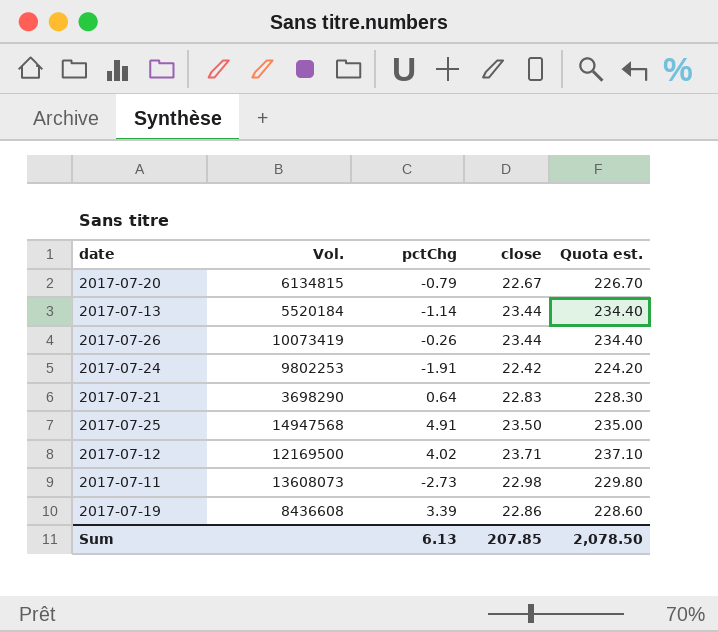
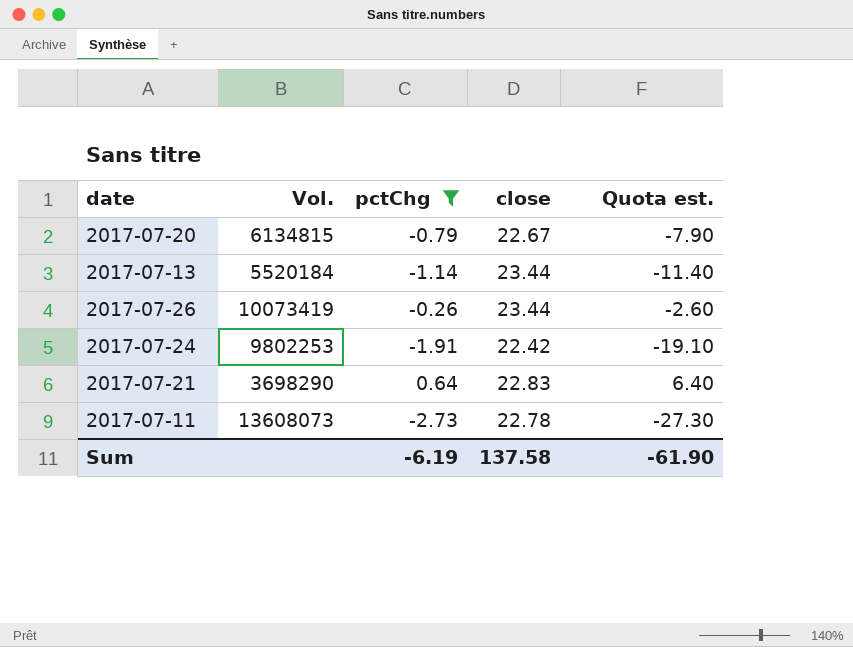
filter: none -> pctChg <= 0.64
column Quota est. | formula: [close] * 10 -> [pctChg] * 10
2017-07-11 | close: 22.98 -> 22.78
Sum | pctChg: 6.13 -> -6.19
Sum | close: 207.85 -> 137.58
Sum | Quota est.: 2,078.50 -> -61.90

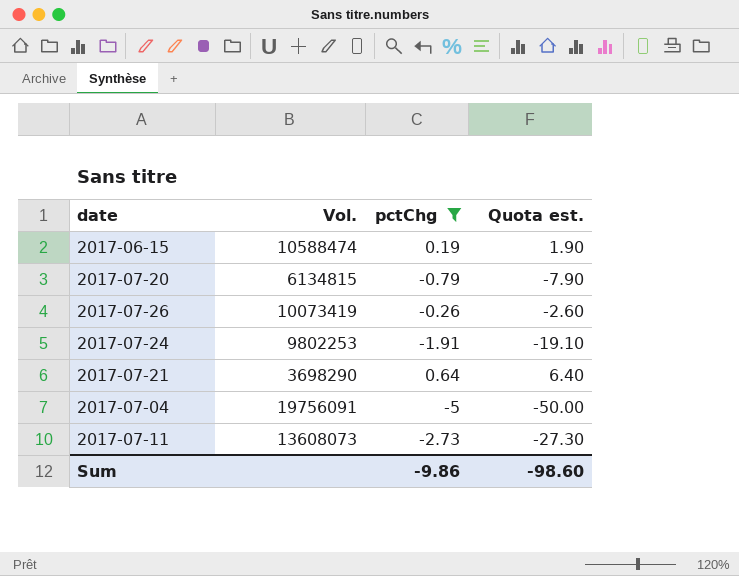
column close | position: 4 -> none
row 2017-07-13: 5520184 | -1.14 | 23.44 | -11.40 -> none
row 2017-06-15: none -> 10588474 | 0.19 | 1.90
row 2017-07-04: none -> 19756091 | -5 | -50.00
Sum | pctChg: -6.19 -> -9.86
Sum | Quota est.: -61.90 -> -98.60

